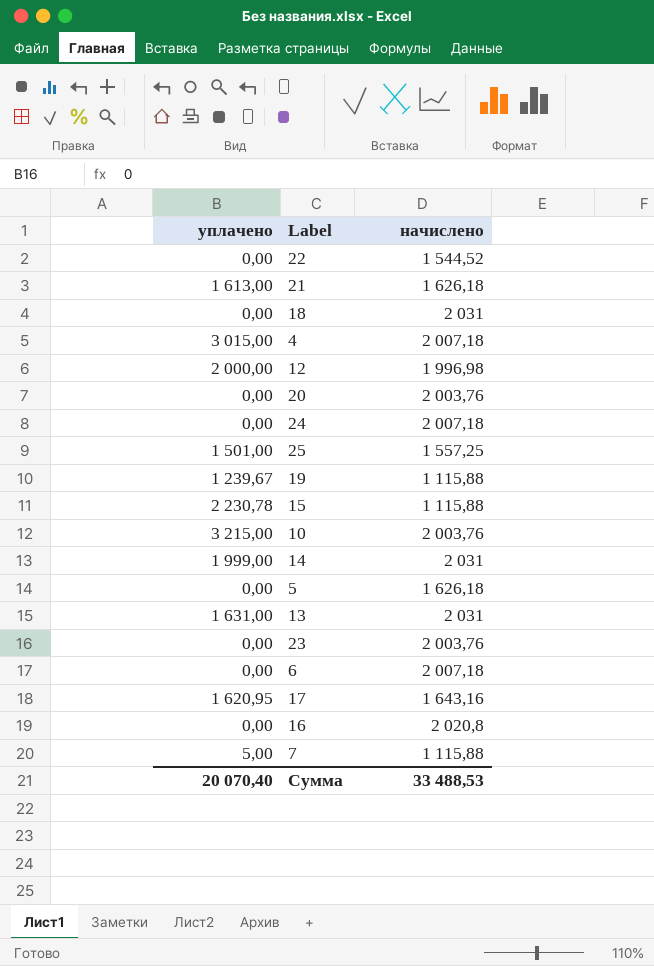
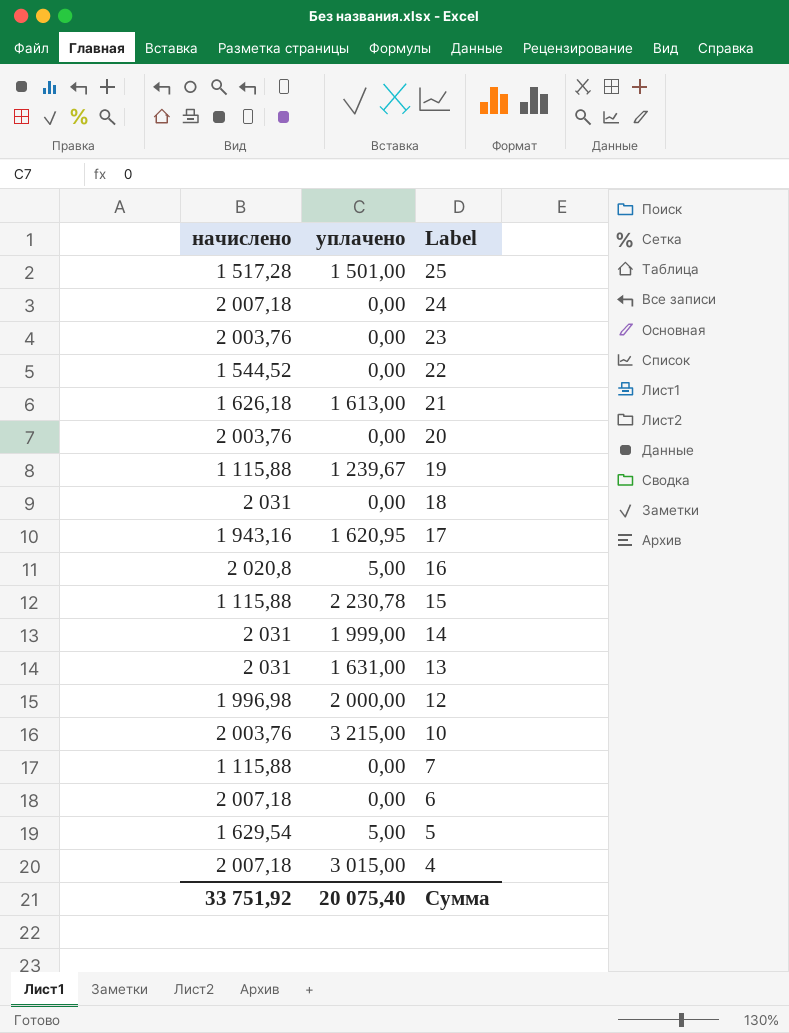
row order: none -> Label descending
column начислено | position: 3 -> 1
25 | начислено: 1 557,25 -> 1 517,28
17 | начислено: 1 643,16 -> 1 943,16
16 | уплачено: 0,00 -> 5,00
7 | уплачено: 5,00 -> 0,00
5 | начислено: 1 626,18 -> 1 629,54
5 | уплачено: 0,00 -> 5,00
Сумма | начислено: 33 488,53 -> 33 751,92
Сумма | уплачено: 20 070,40 -> 20 075,40

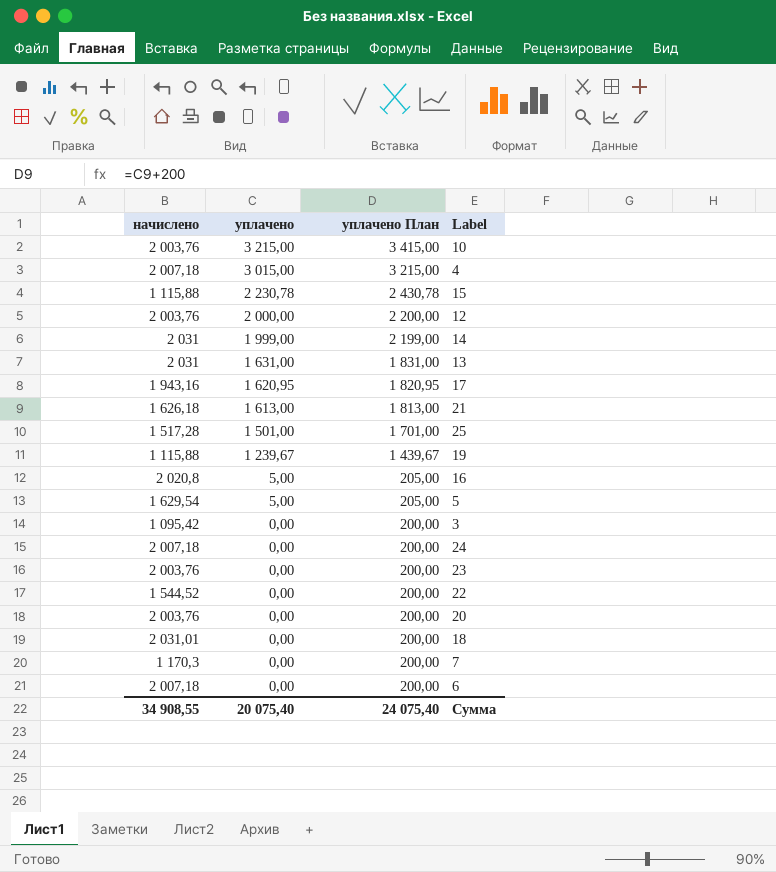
row order: Label descending -> уплачено descending
column уплачено План | formula: none -> [уплачено] + 200
12 | начислено: 1 996,98 -> 2 003,76
row 3: none -> 1 095,42 | 0,00 | 200,00
18 | начислено: 2 031 -> 2 031,01
7 | начислено: 1 115,88 -> 1 170,3
Сумма | начислено: 33 751,92 -> 34 908,55

